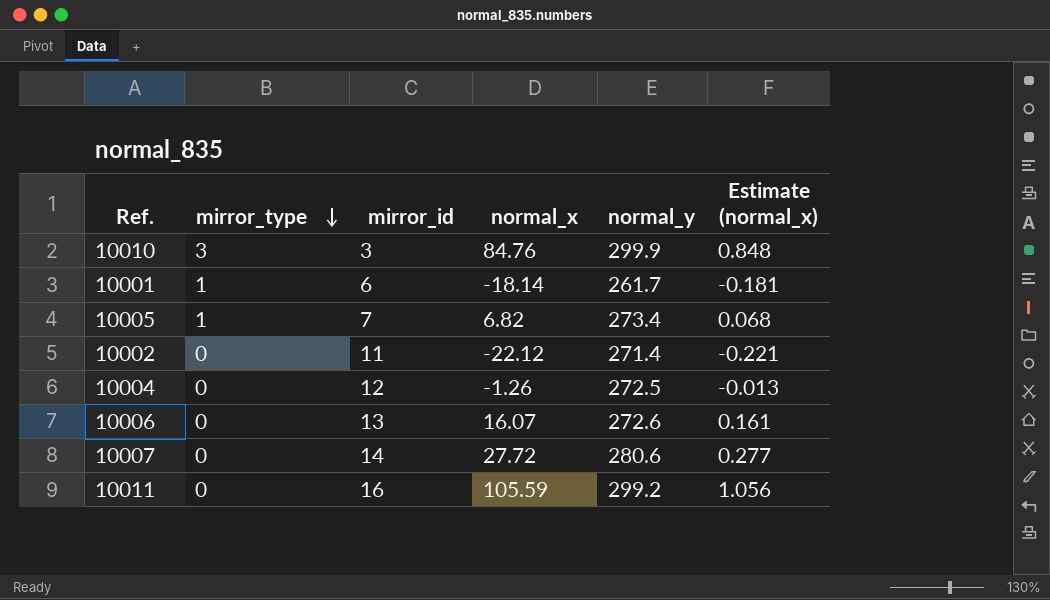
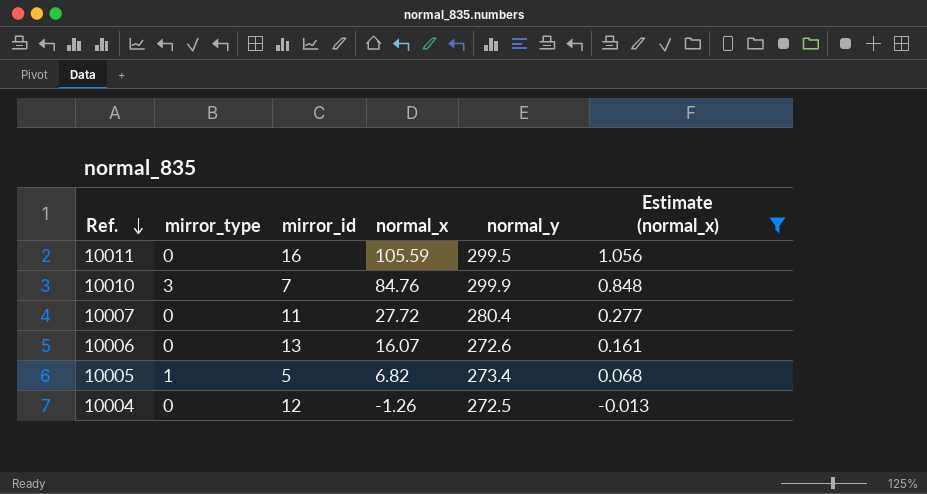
filter: none -> Estimate (normal_x) >= -0.013
row order: mirror_type descending -> Ref. descending
10011 | normal_y: 299.2 -> 299.5
10010 | mirror_id: 3 -> 7
10007 | mirror_id: 14 -> 11
10007 | normal_y: 280.6 -> 280.4
10005 | mirror_id: 7 -> 5

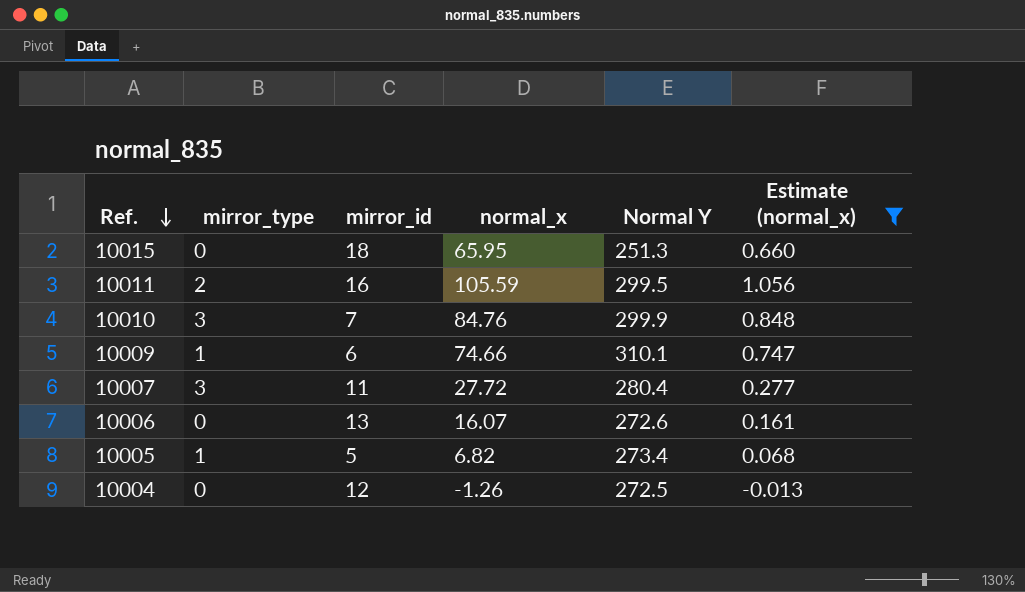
column name: normal_y -> Normal Y
row 10015: none -> 0 | 18 | 65.95 | 251.3 | 0.660
10011 | mirror_type: 0 -> 2
row 10009: none -> 1 | 6 | 74.66 | 310.1 | 0.747
10007 | mirror_type: 0 -> 3

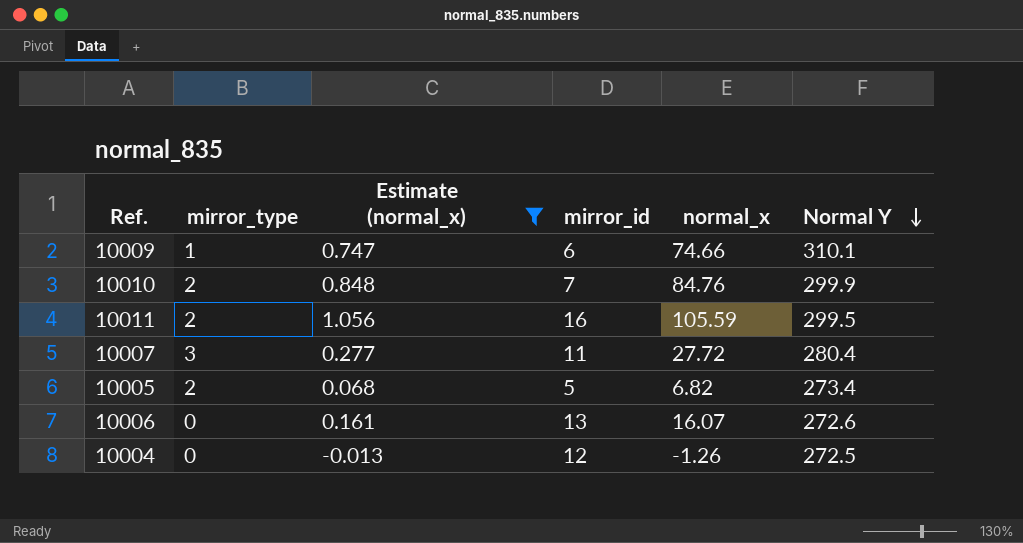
row order: Ref. descending -> Normal Y descending
column Estimate (normal_x) | position: 6 -> 3
row 10015: 0 | 18 | 65.95 | 251.3 | 0.660 -> none
10010 | mirror_type: 3 -> 2
10005 | mirror_type: 1 -> 2

